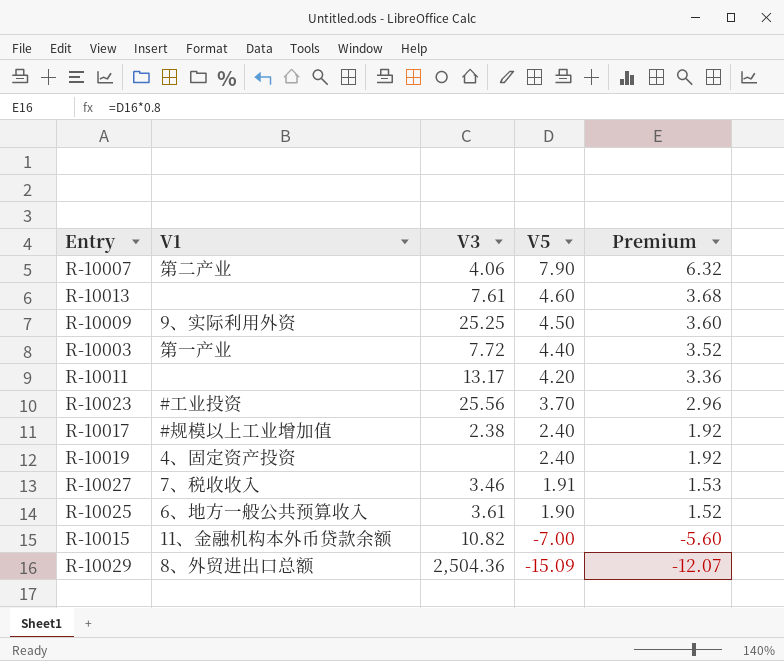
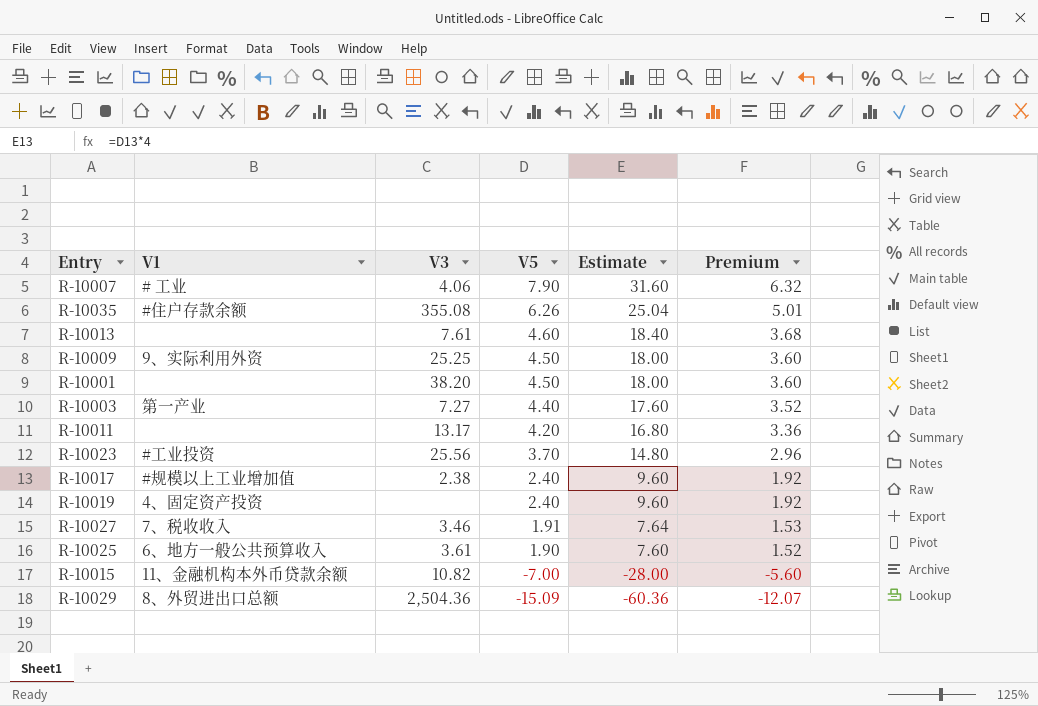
column Estimate | formula: none -> [V5] * 4
R-10007 | V1: 第二产业 -> # 工业
row R-10035: none -> #住户存款余额 | 355.08 | 6.26 | 25.04 | 5.01
row R-10001: none -> none | 38.20 | 4.50 | 18.00 | 3.60
R-10003 | V3: 7.72 -> 7.27

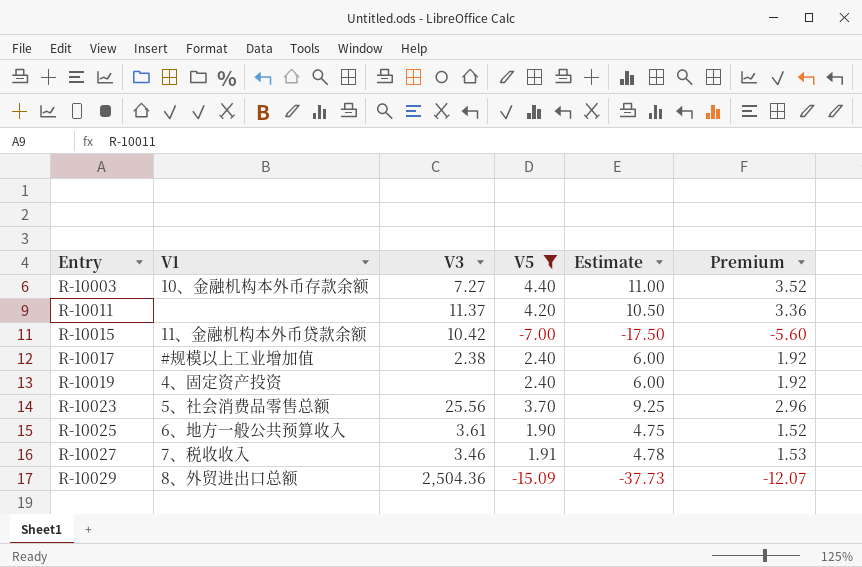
filter: none -> V5 <= 4.40
row order: V5 descending -> Entry ascending
column Estimate | formula: [V5] * 4 -> [V5] * 2.5
R-10003 | V1: 第一产业 -> 10、金融机构本外币存款余额
R-10011 | V3: 13.17 -> 11.37
R-10015 | V3: 10.82 -> 10.42
R-10023 | V1: #工业投资 -> 5、社会消费品零售总额

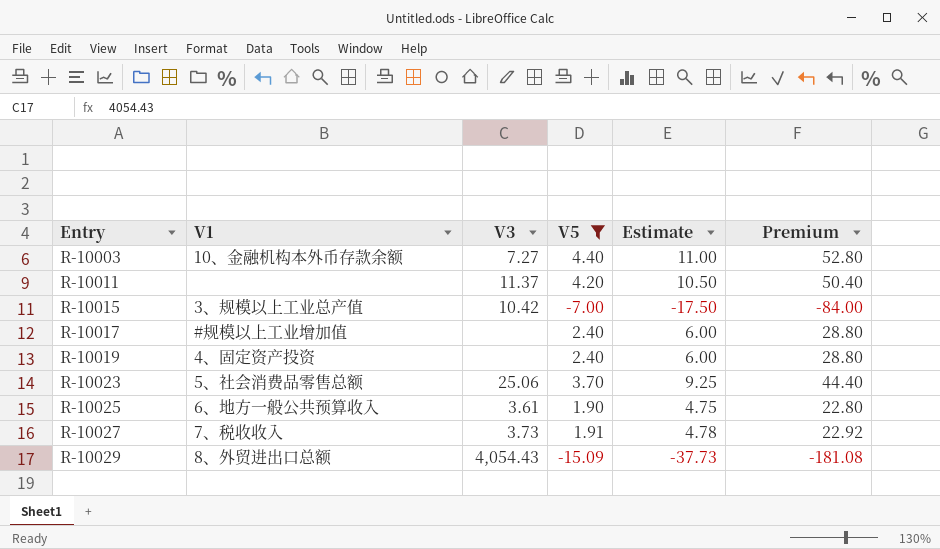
column Premium | formula: [V5] * 0.8 -> [V5] * 12
R-10015 | V1: 11、金融机构本外币贷款余额 -> 3、规模以上工业总产值
R-10017 | V3: 2.38 -> none
R-10023 | V3: 25.56 -> 25.06
R-10027 | V3: 3.46 -> 3.73
R-10029 | V3: 2,504.36 -> 4,054.43

